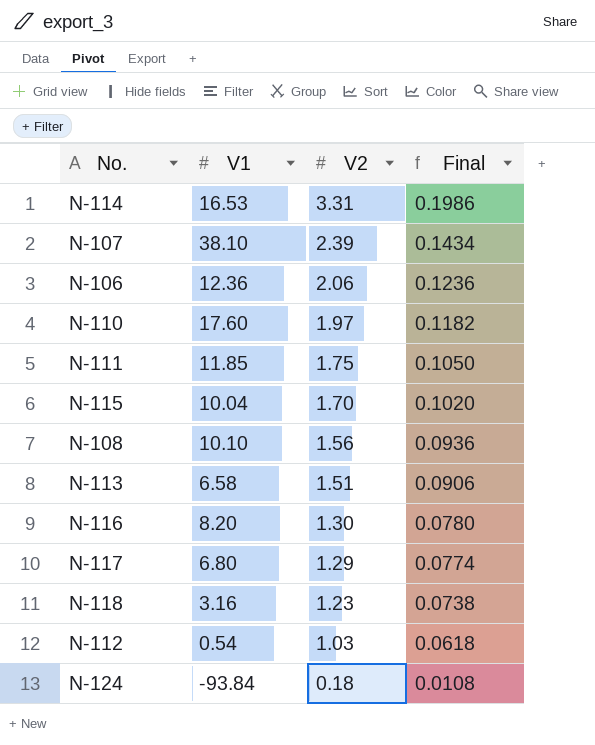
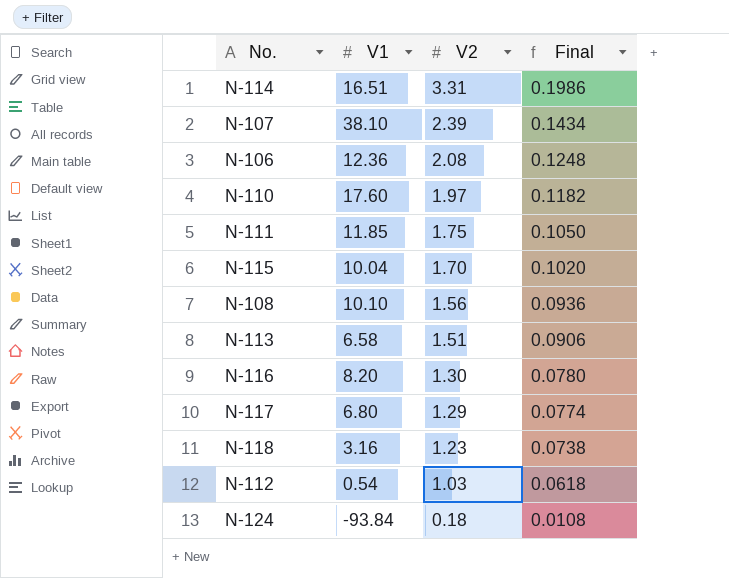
N-114 | V1: 16.53 -> 16.51
N-106 | V2: 2.06 -> 2.08
N-106 | Final: 0.1236 -> 0.1248

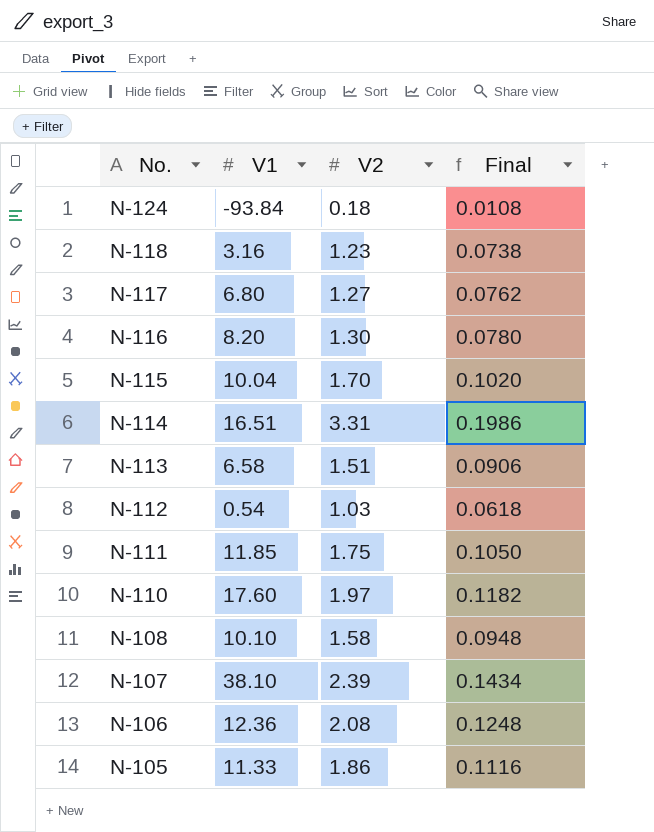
row order: V2 descending -> No. descending
N-117 | V2: 1.29 -> 1.27
N-117 | Final: 0.0774 -> 0.0762
N-108 | V2: 1.56 -> 1.58
N-108 | Final: 0.0936 -> 0.0948
row N-105: none -> 11.33 | 1.86 | 0.1116

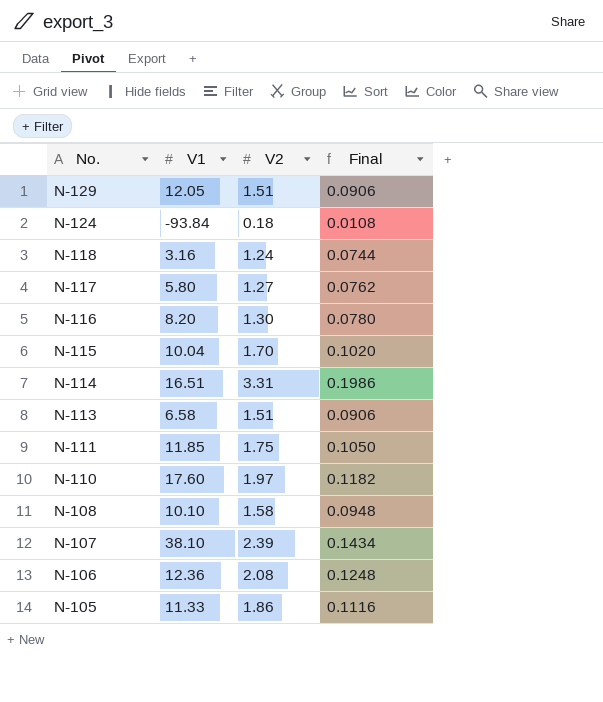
row N-112: 0.54 | 1.03 | 0.0618 -> none
row N-129: none -> 12.05 | 1.51 | 0.0906
N-118 | V2: 1.23 -> 1.24
N-118 | Final: 0.0738 -> 0.0744
N-117 | V1: 6.80 -> 5.80

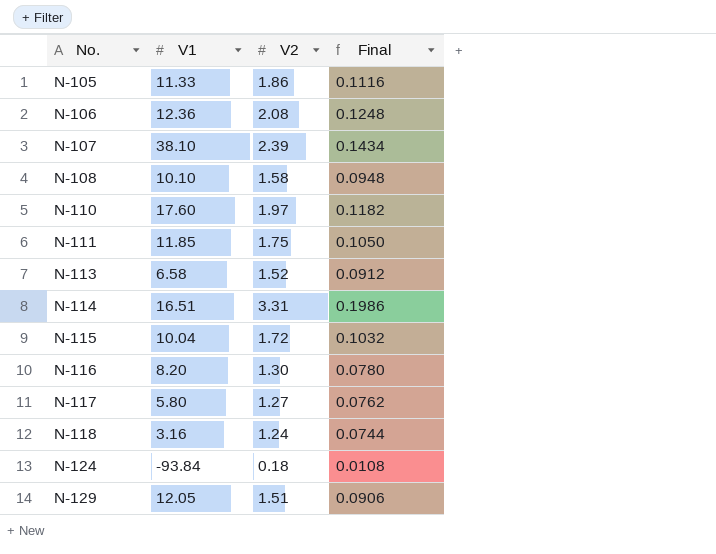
row order: No. descending -> No. ascending
N-113 | V2: 1.51 -> 1.52
N-113 | Final: 0.0906 -> 0.0912
N-115 | V2: 1.70 -> 1.72
N-115 | Final: 0.1020 -> 0.1032

